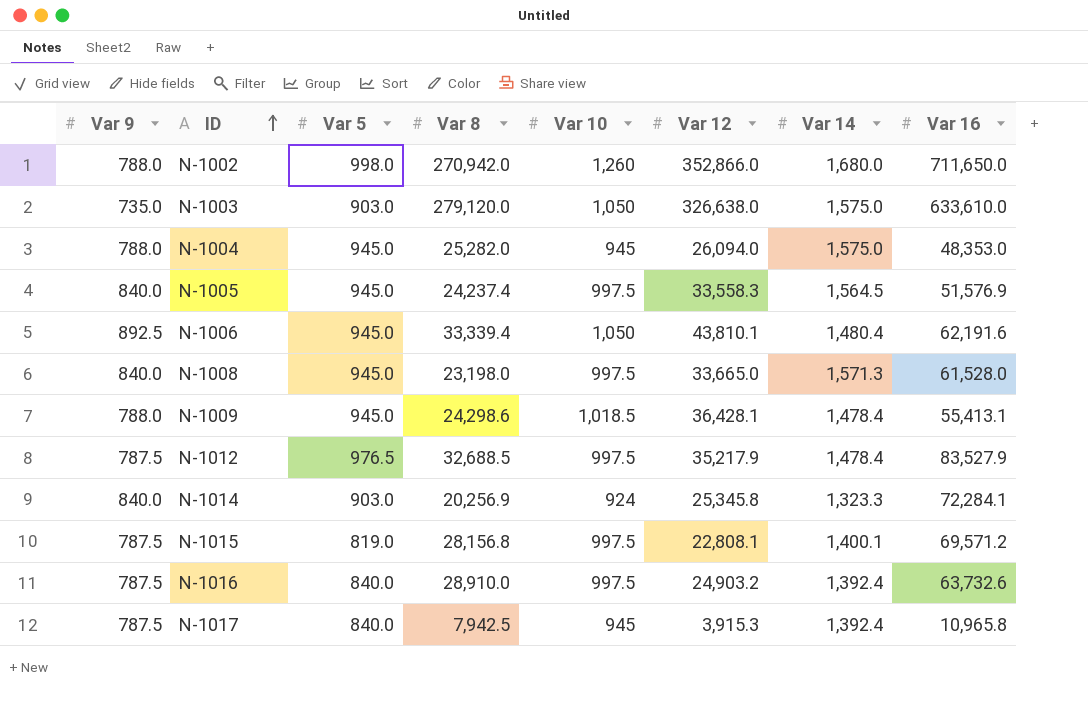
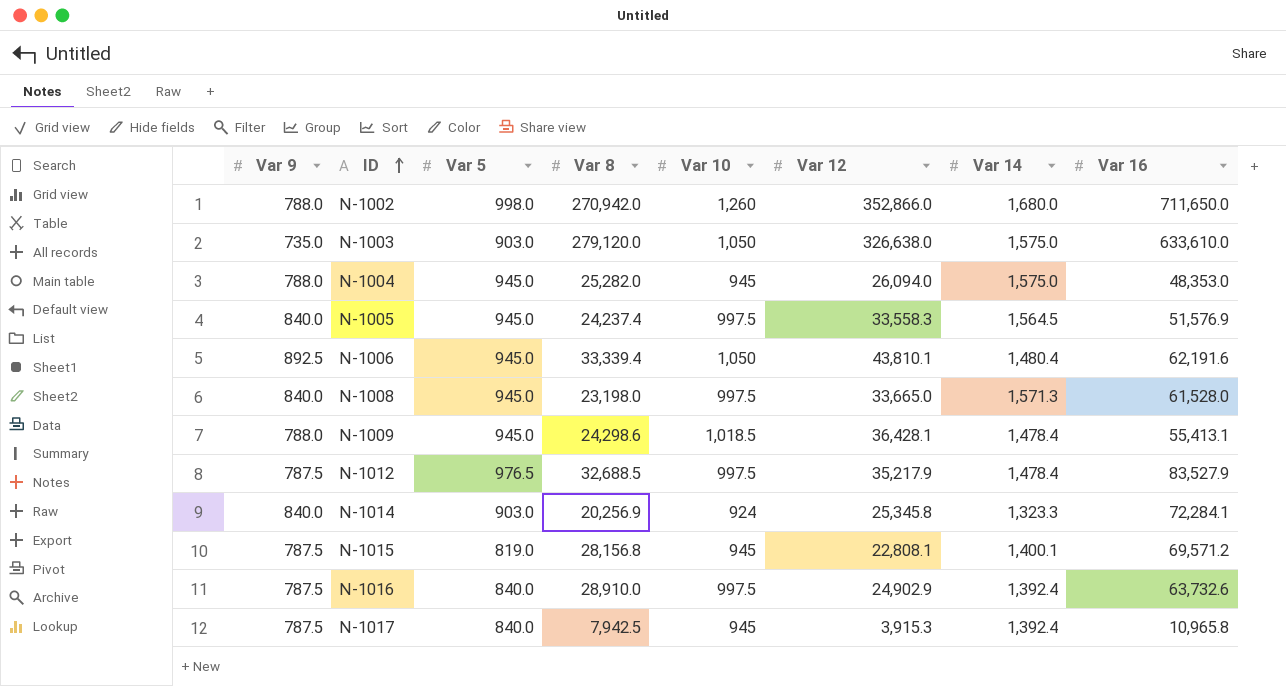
N-1015 | Var 10: 997.5 -> 945
N-1016 | Var 12: 24,903.2 -> 24,902.9

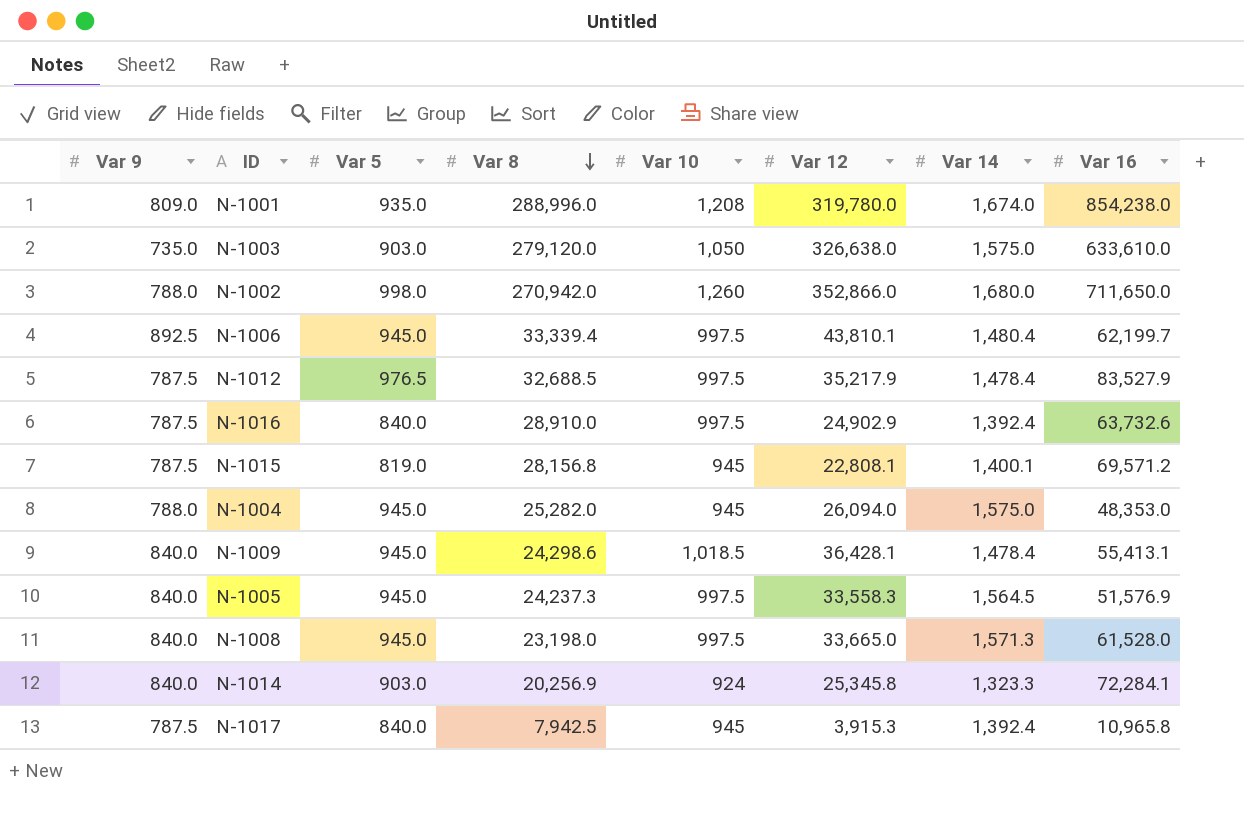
row order: ID ascending -> Var 8 descending
row N-1001: none -> 809.0 | 935.0 | 288,996.0 | 1,208 | 319,780.0 | 1,674.0 | 854,238.0
N-1006 | Var 10: 1,050 -> 997.5
N-1006 | Var 16: 62,191.6 -> 62,199.7
N-1009 | Var 9: 788.0 -> 840.0
N-1005 | Var 8: 24,237.4 -> 24,237.3

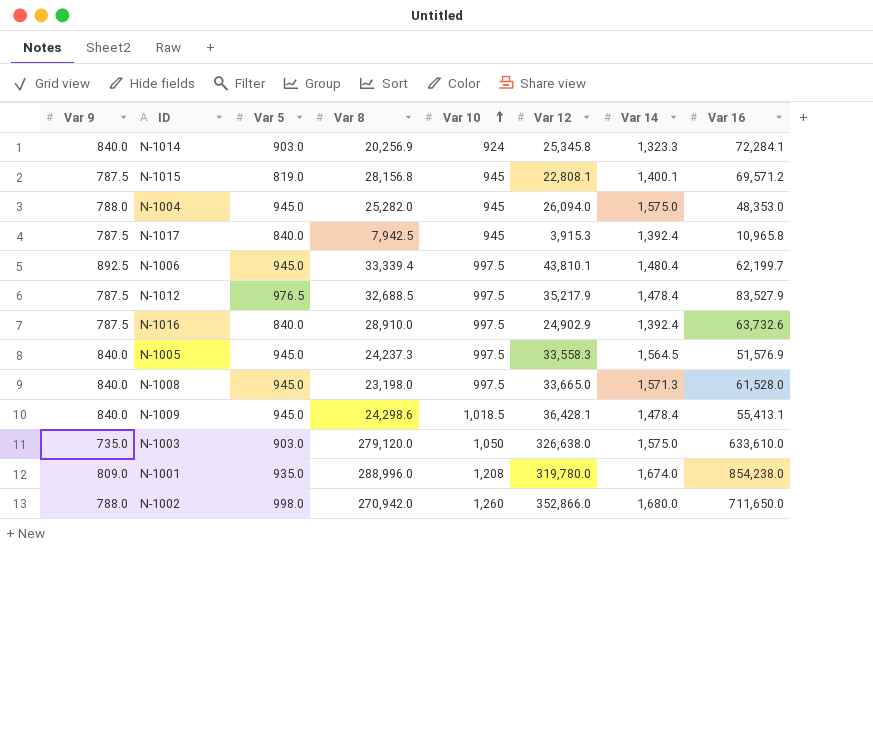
row order: Var 8 descending -> Var 10 ascending

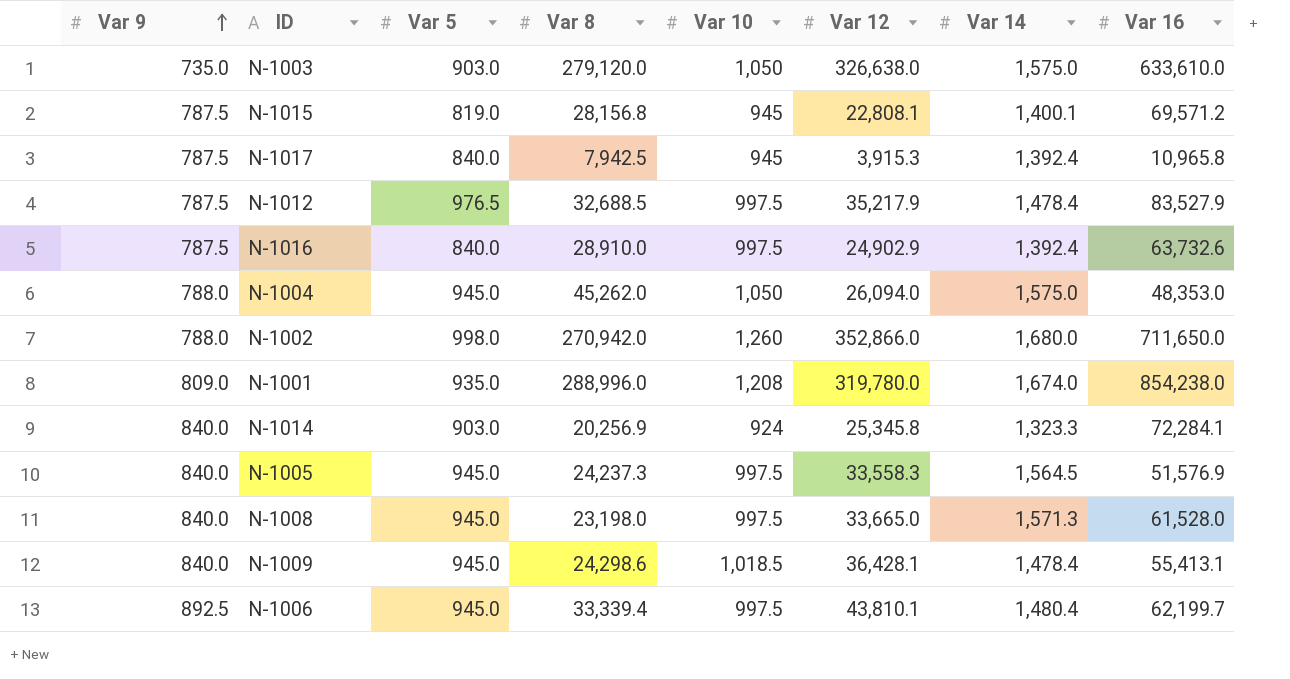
row order: Var 10 ascending -> Var 9 ascending
N-1004 | Var 8: 25,282.0 -> 45,262.0
N-1004 | Var 10: 945 -> 1,050

